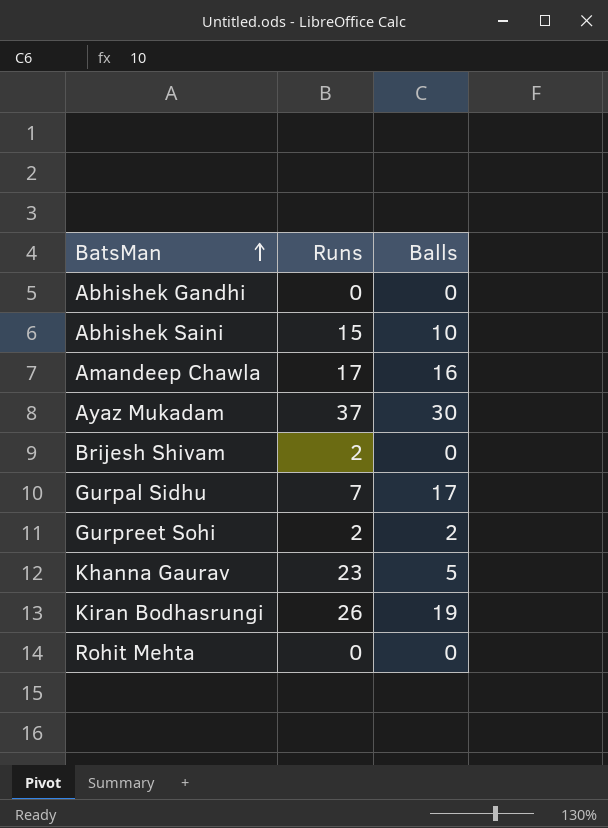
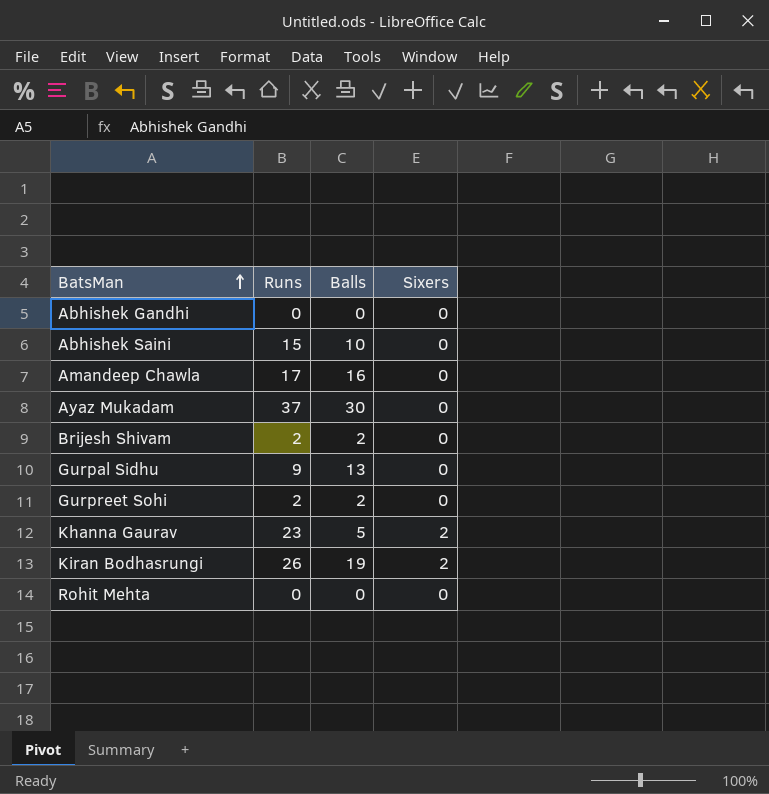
column Sixers | position: none -> 4
Brijesh Shivam | Balls: 0 -> 2
Gurpal Sidhu | Runs: 7 -> 9
Gurpal Sidhu | Balls: 17 -> 13

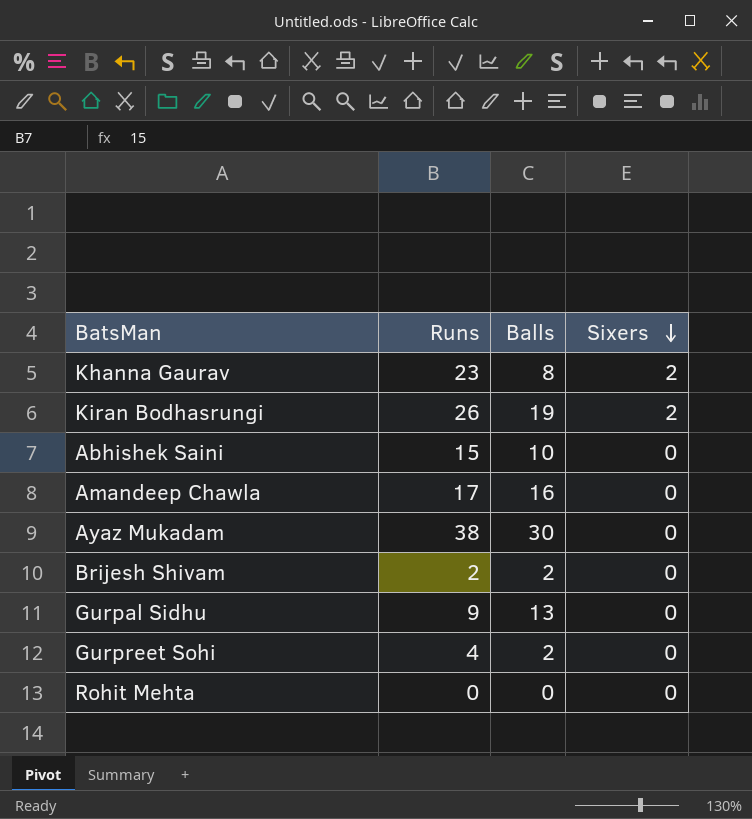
row order: BatsMan ascending -> Sixers descending
row Abhishek Gandhi: 0 | 0 | 0 -> none
Khanna Gaurav | Balls: 5 -> 8
Ayaz Mukadam | Runs: 37 -> 38
Gurpreet Sohi | Runs: 2 -> 4

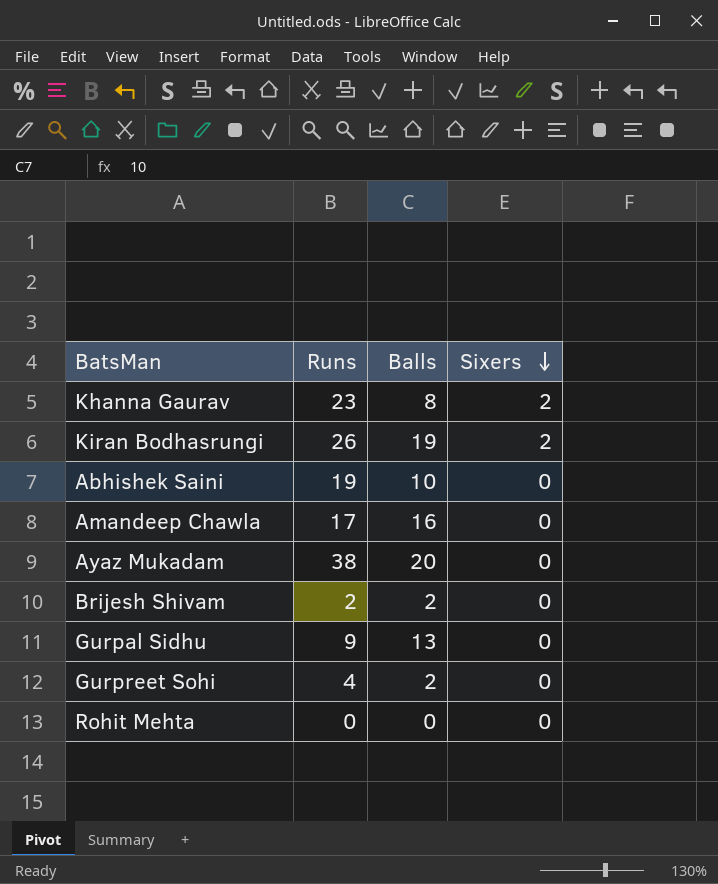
Abhishek Saini | Runs: 15 -> 19
Ayaz Mukadam | Balls: 30 -> 20

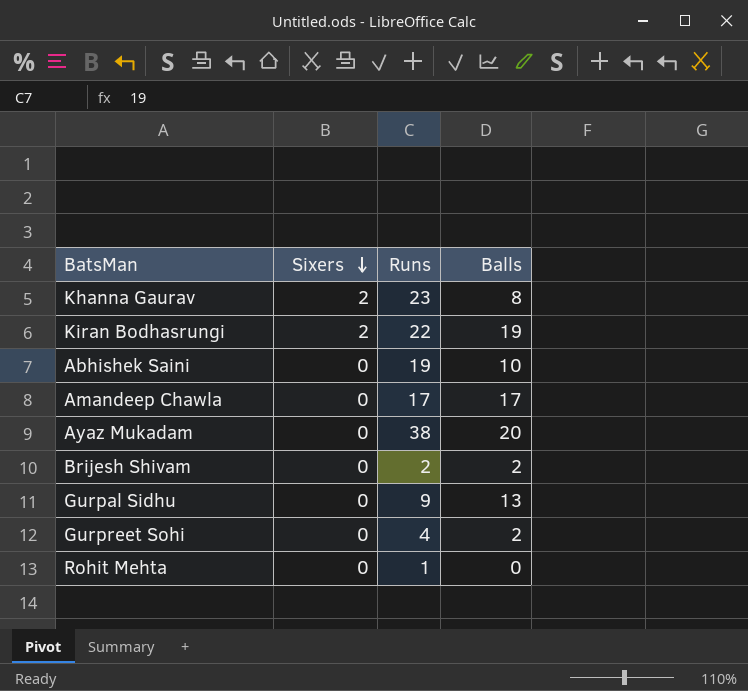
column Sixers | position: 4 -> 2
Kiran Bodhasrungi | Runs: 26 -> 22
Amandeep Chawla | Balls: 16 -> 17
Rohit Mehta | Runs: 0 -> 1

